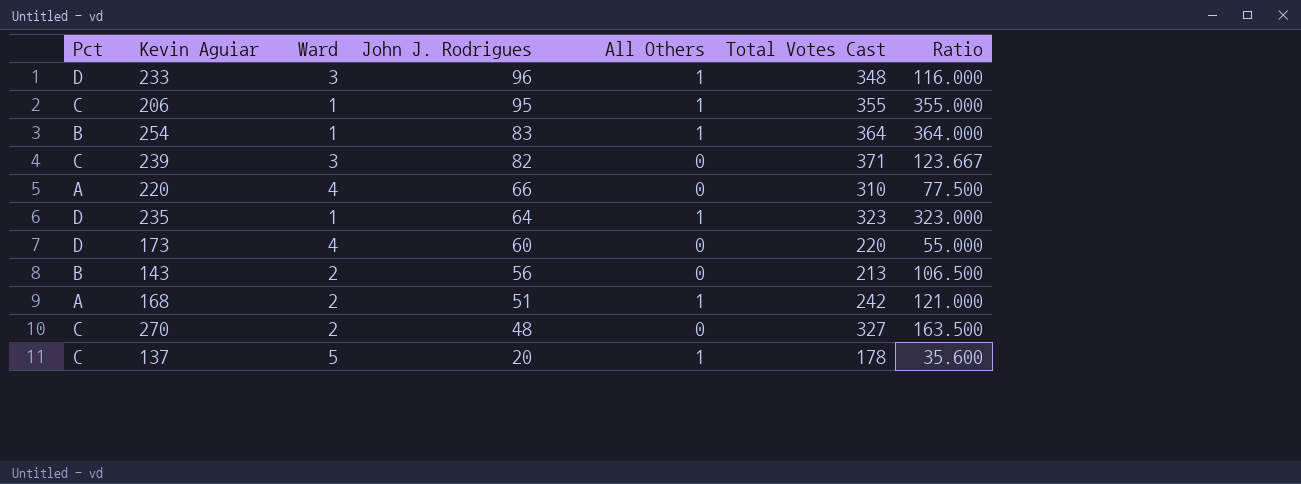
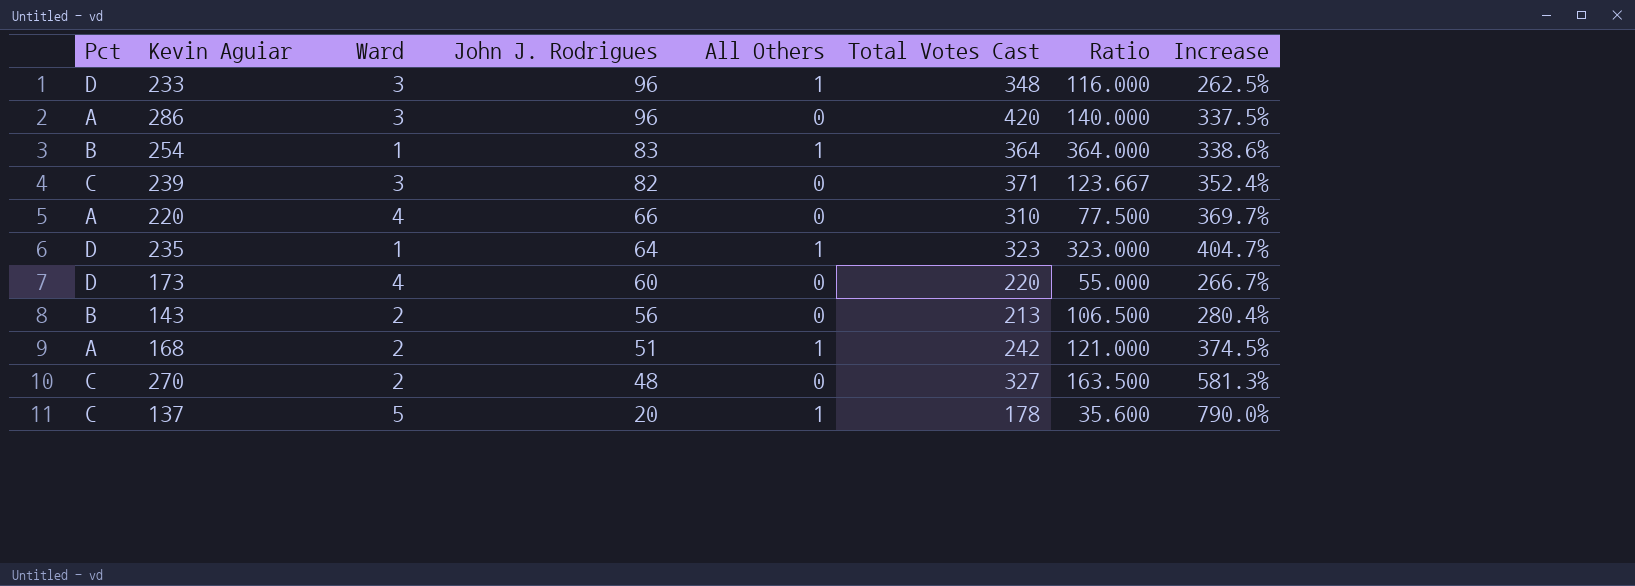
column Increase | formula: none -> ([Total Votes Cast] - [John J. Rodrigues]) / [John J. Rodrigues]
row 206: C | 1 | 95 | 1 | 355 | 355.000 -> none
row 286: none -> A | 3 | 96 | 0 | 420 | 140.000 | 337.5%

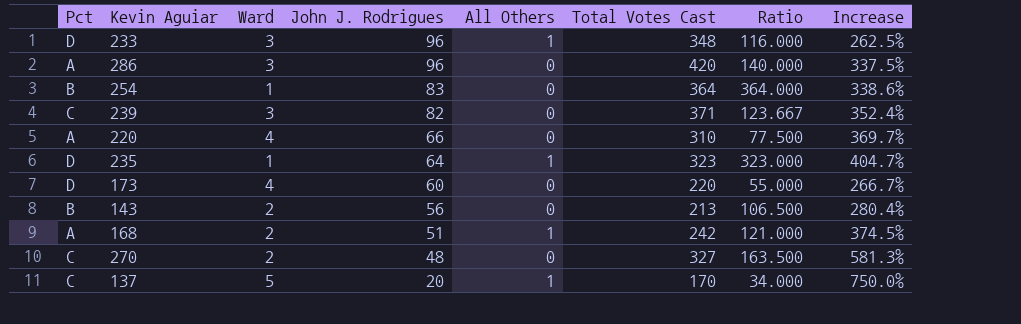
254 | All Others: 1 -> 0
137 | Total Votes Cast: 178 -> 170
137 | Ratio: 35.600 -> 34.000
137 | Increase: 790.0% -> 750.0%

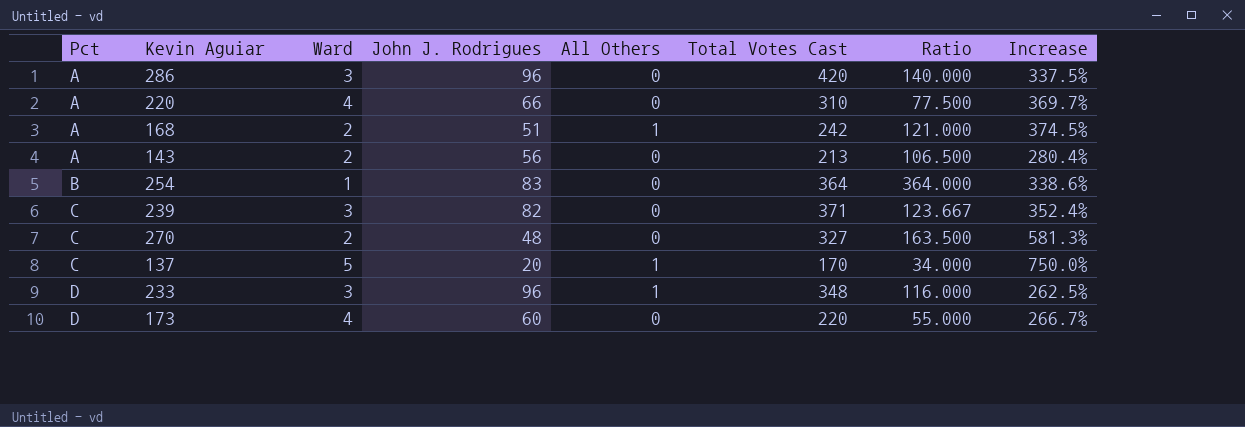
row order: John J. Rodrigues descending -> Pct ascending
row 235: D | 1 | 64 | 1 | 323 | 323.000 | 404.7% -> none
143 | Pct: B -> A

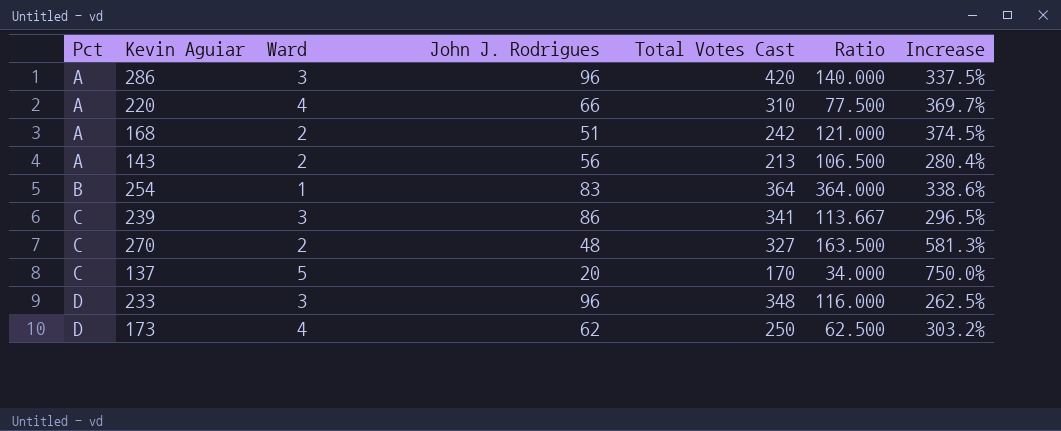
column All Others | position: 5 -> none
239 | John J. Rodrigues: 82 -> 86
239 | Total Votes Cast: 371 -> 341
239 | Ratio: 123.667 -> 113.667
239 | Increase: 352.4% -> 296.5%
173 | John J. Rodrigues: 60 -> 62
173 | Total Votes Cast: 220 -> 250
173 | Ratio: 55.000 -> 62.500
173 | Increase: 266.7% -> 303.2%

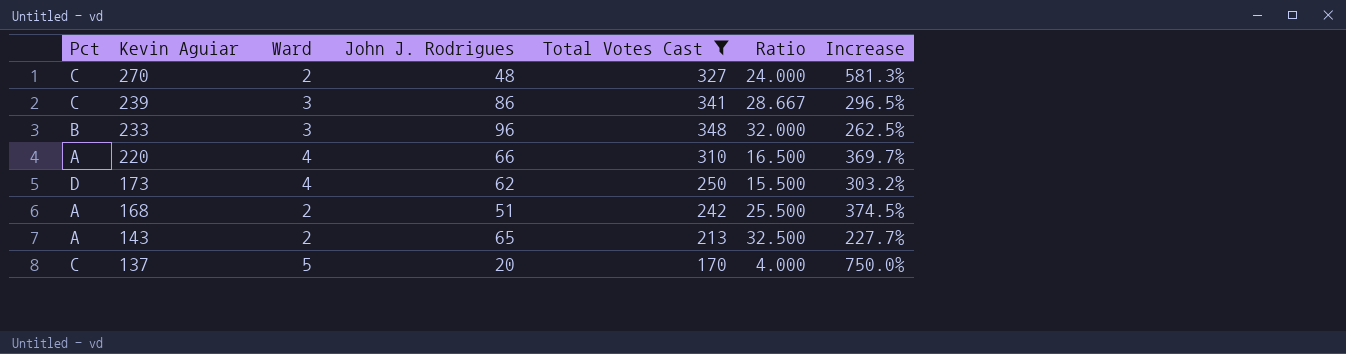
filter: none -> Total Votes Cast <= 348
row order: Pct ascending -> Kevin Aguiar descending
column Ratio | formula: [Total Votes Cast] / [Ward] -> [John J. Rodrigues] / [Ward]
233 | Pct: D -> B
143 | John J. Rodrigues: 56 -> 65
143 | Increase: 280.4% -> 227.7%

